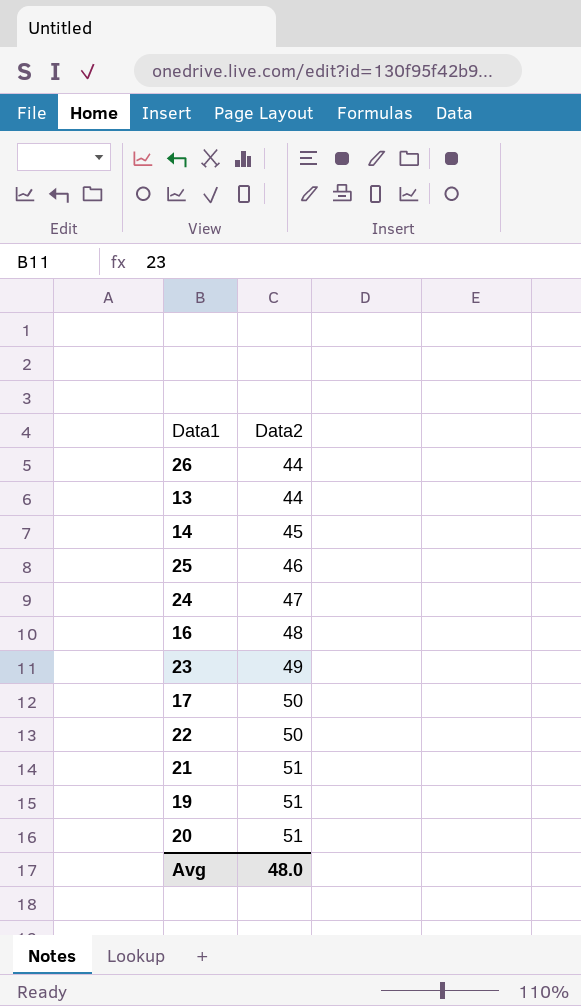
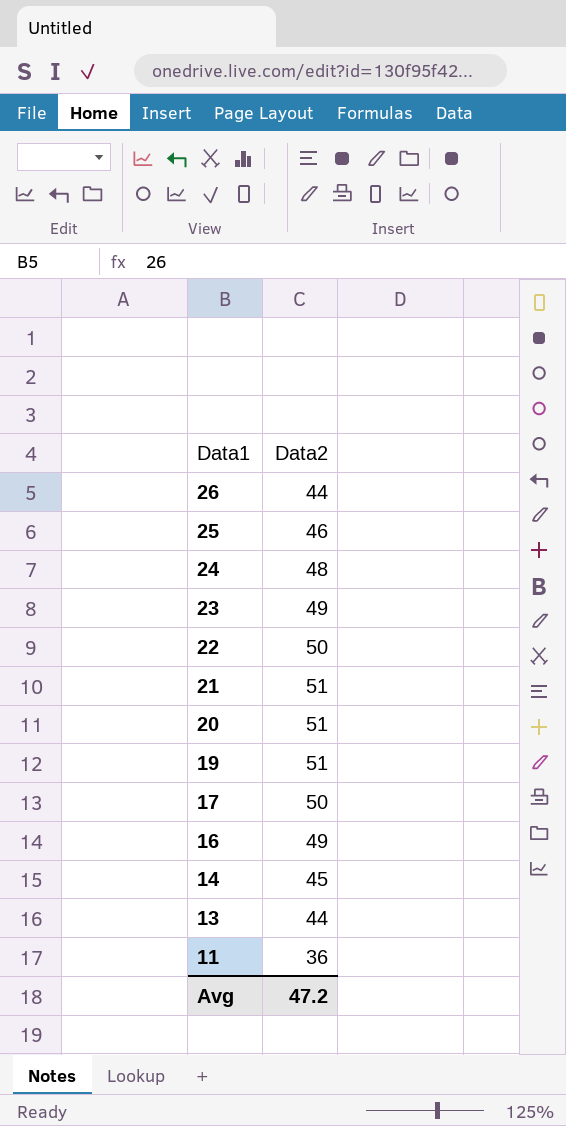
row order: Data2 ascending -> Data1 descending
24 | Data2: 47 -> 48
16 | Data2: 48 -> 49
row 11: none -> 36
Avg | Data2: 48.0 -> 47.2

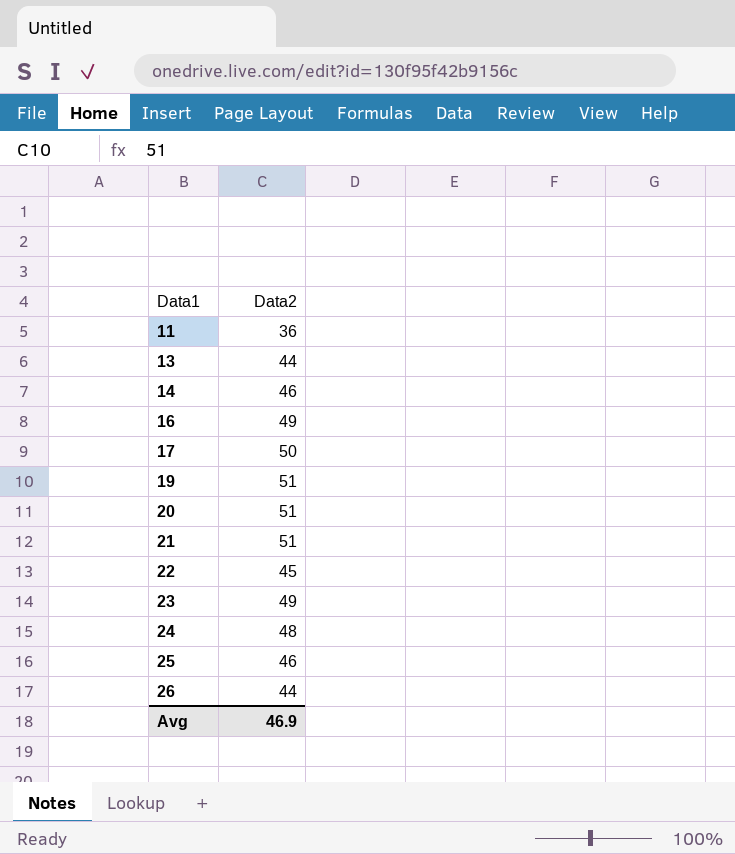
row order: Data1 descending -> Data1 ascending
14 | Data2: 45 -> 46
22 | Data2: 50 -> 45
Avg | Data2: 47.2 -> 46.9

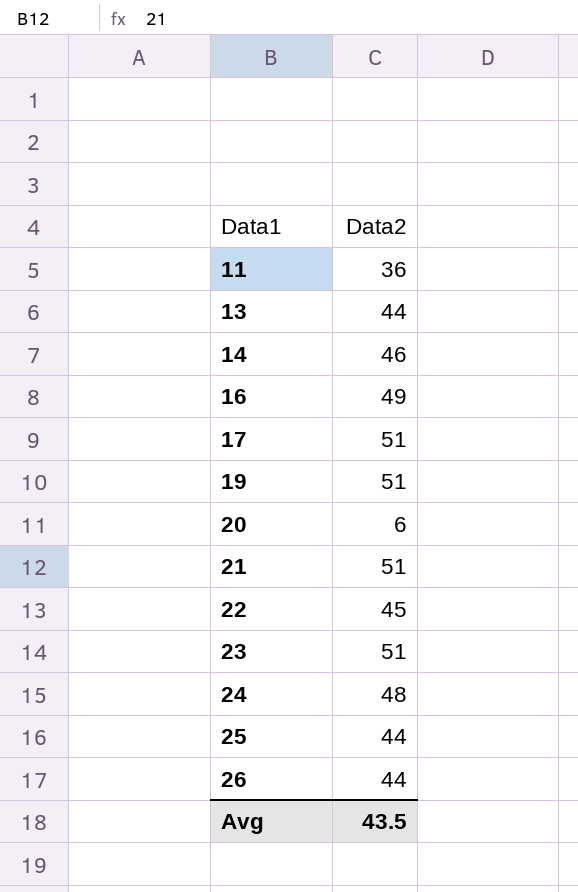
17 | Data2: 50 -> 51
20 | Data2: 51 -> 6
23 | Data2: 49 -> 51
25 | Data2: 46 -> 44
Avg | Data2: 46.9 -> 43.5

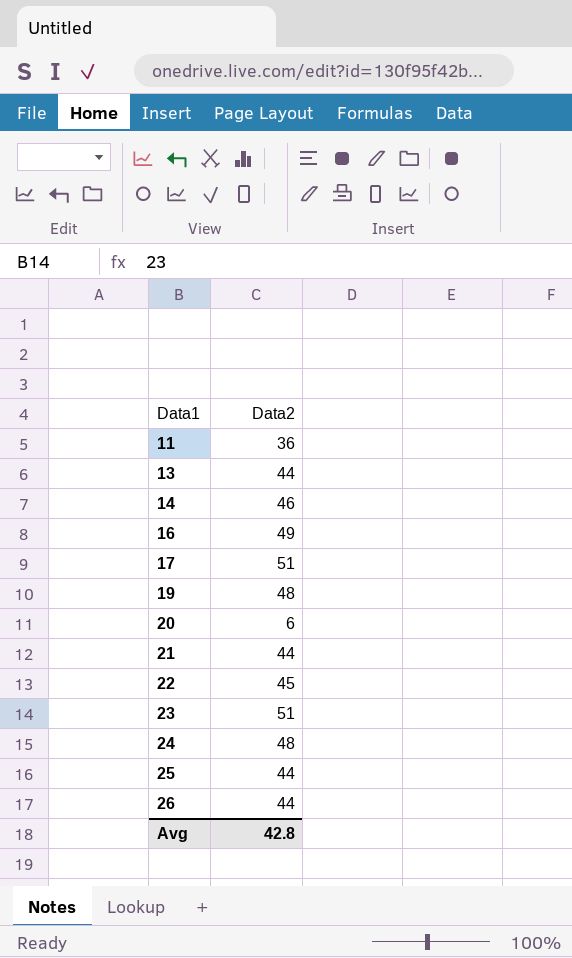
19 | Data2: 51 -> 48
21 | Data2: 51 -> 44
Avg | Data2: 43.5 -> 42.8

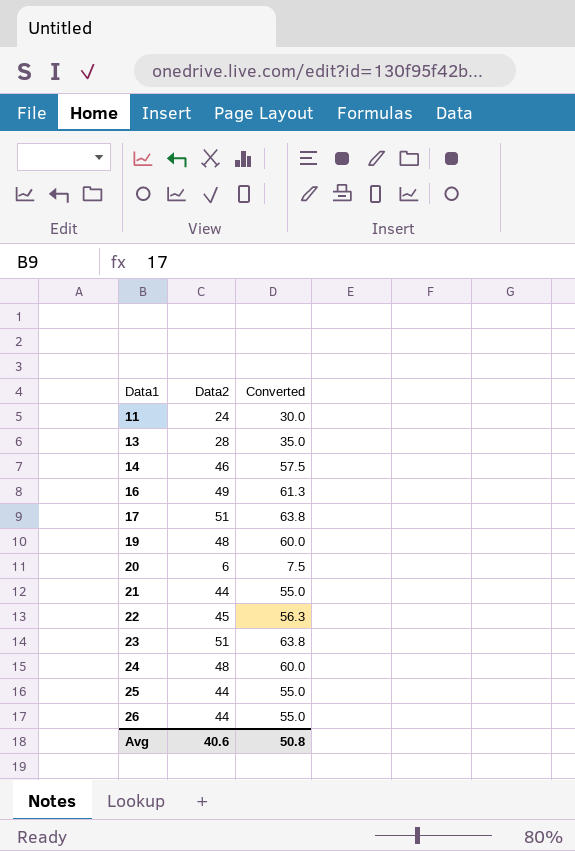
column Converted | formula: none -> [Data2] * 1.25
11 | Data2: 36 -> 24
13 | Data2: 44 -> 28
Avg | Data2: 42.8 -> 40.6

